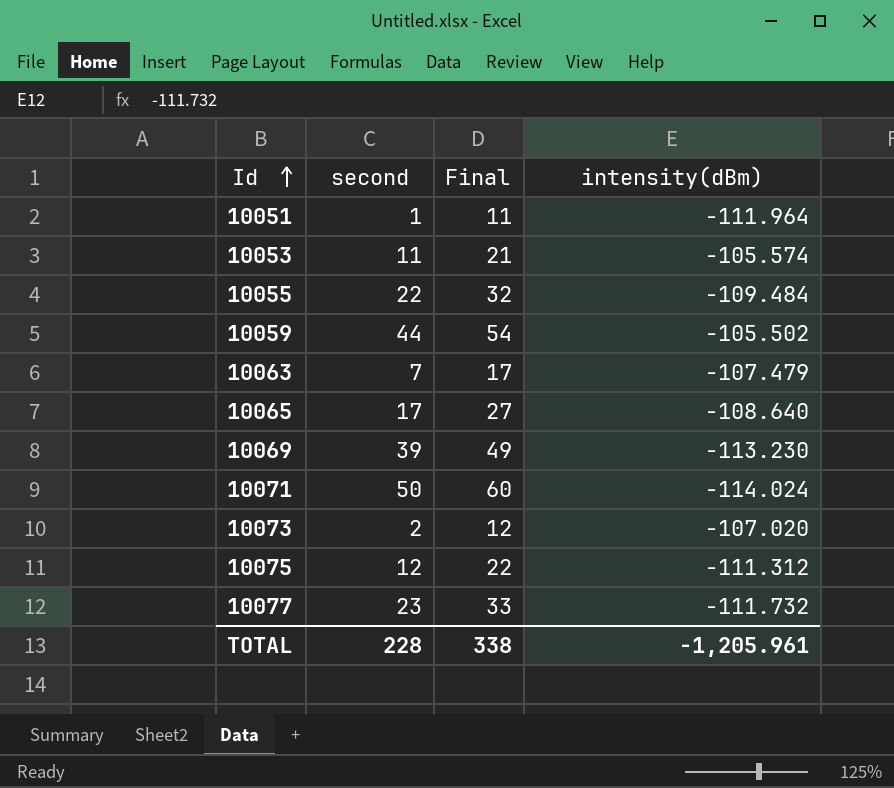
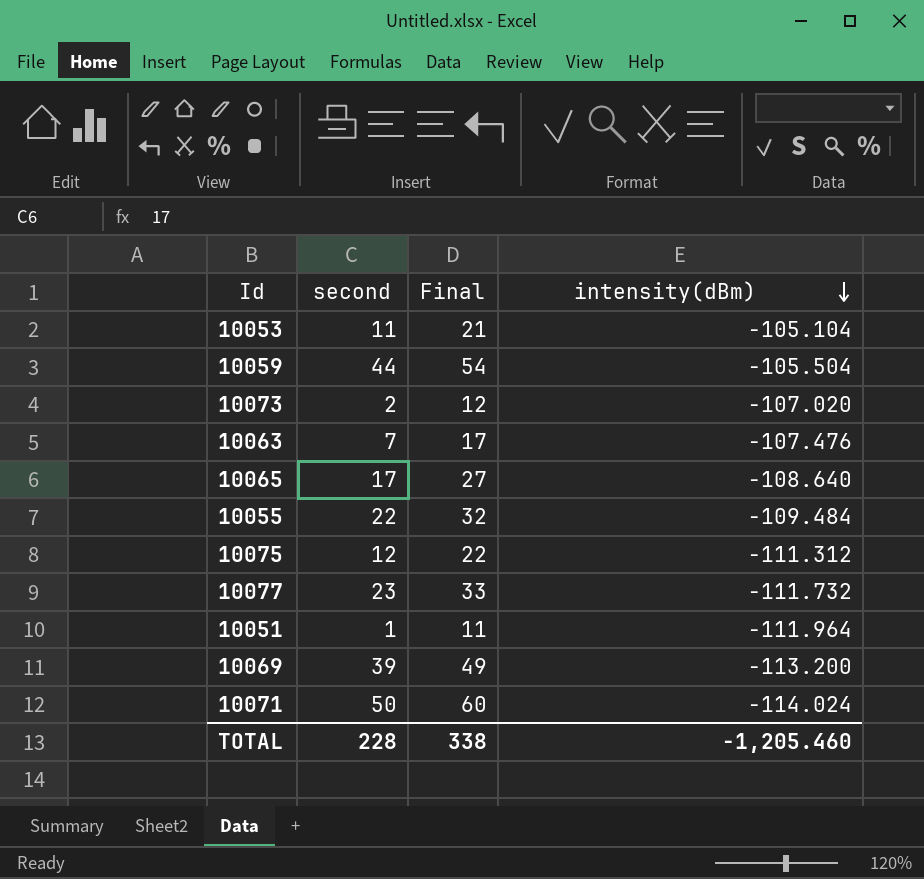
row order: Id ascending -> intensity(dBm) descending
10053 | intensity(dBm): -105.574 -> -105.104
10059 | intensity(dBm): -105.502 -> -105.504
10063 | intensity(dBm): -107.479 -> -107.476
10069 | intensity(dBm): -113.230 -> -113.200
TOTAL | intensity(dBm): -1,205.961 -> -1,205.460

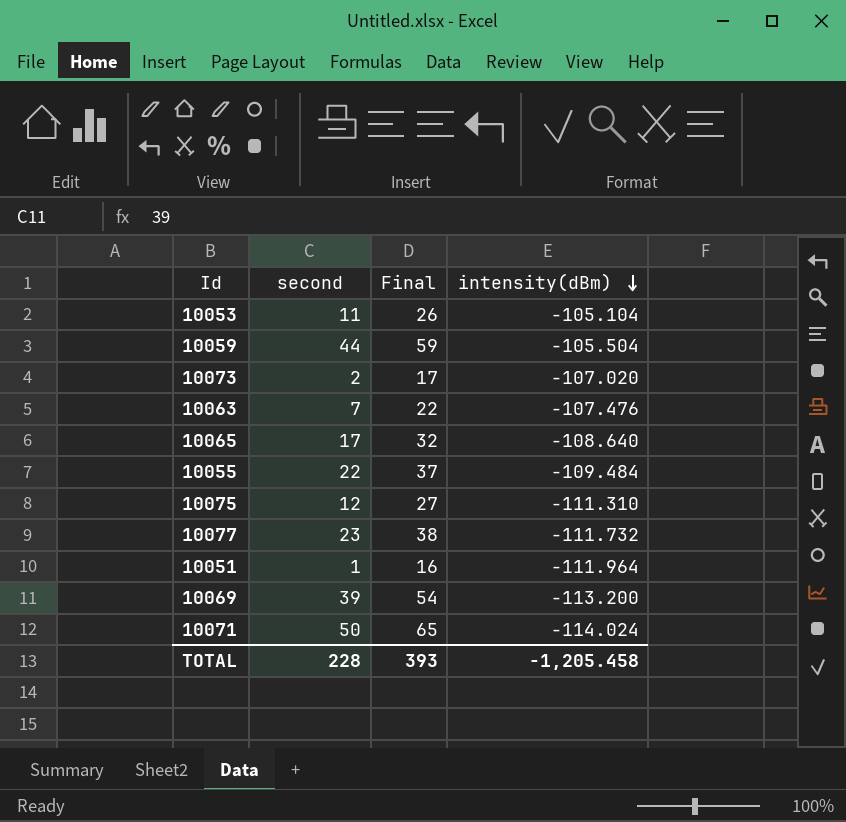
column Final | formula: [second] + 10 -> [second] + 15
10075 | intensity(dBm): -111.312 -> -111.310
TOTAL | Final: 338 -> 393
TOTAL | intensity(dBm): -1,205.460 -> -1,205.458

